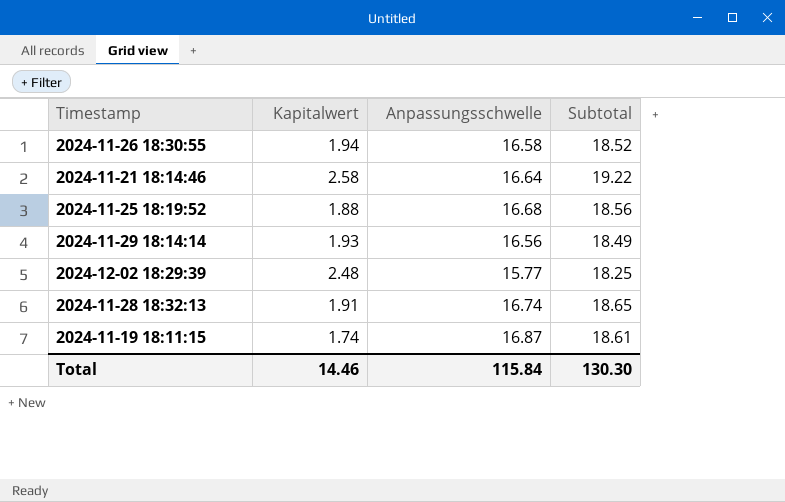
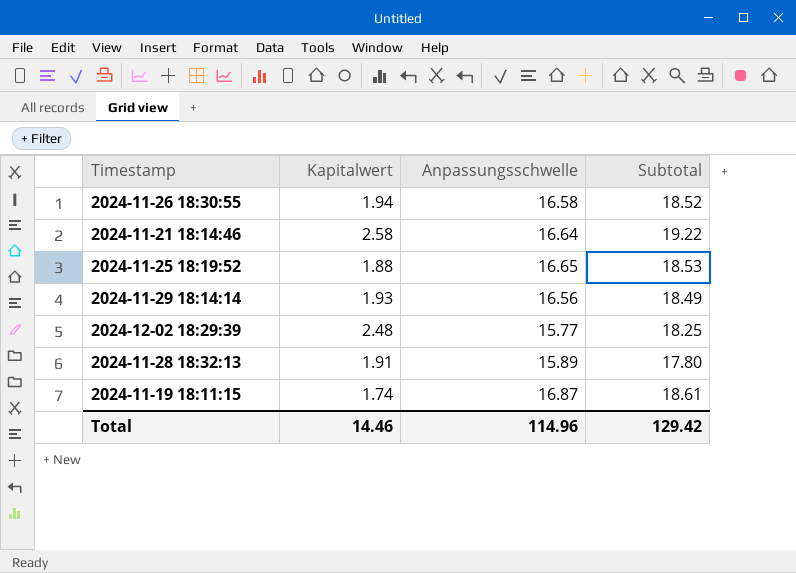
2024-11-25 18:19:52 | Anpassungsschwelle: 16.68 -> 16.65
2024-11-25 18:19:52 | Subtotal: 18.56 -> 18.53
2024-11-28 18:32:13 | Anpassungsschwelle: 16.74 -> 15.89
2024-11-28 18:32:13 | Subtotal: 18.65 -> 17.80
Total | Anpassungsschwelle: 115.84 -> 114.96
Total | Subtotal: 130.30 -> 129.42

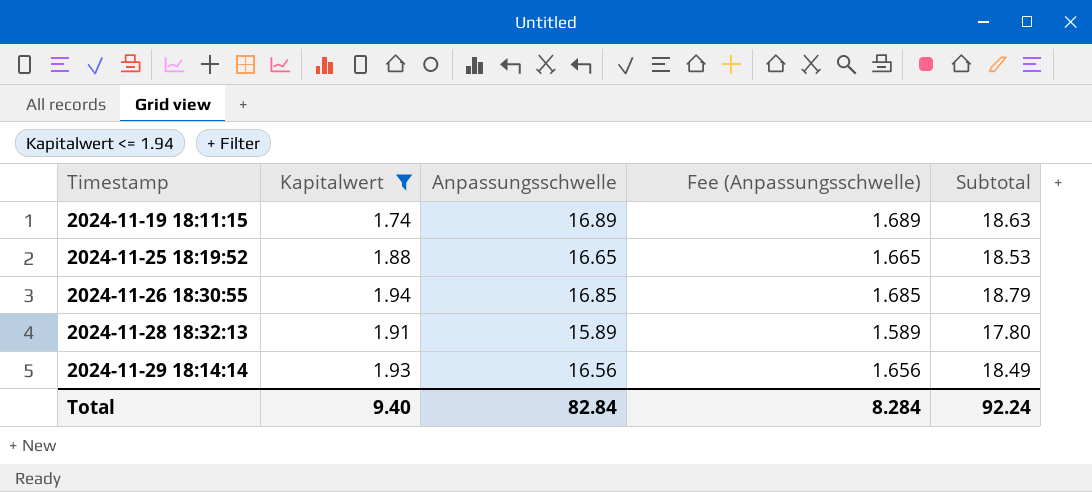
filter: none -> Kapitalwert <= 1.94
row order: none -> Timestamp ascending
column Fee (Anpassungsschwelle) | formula: none -> [Anpassungsschwelle] * 0.1
2024-11-19 18:11:15 | Anpassungsschwelle: 16.87 -> 16.89
2024-11-19 18:11:15 | Subtotal: 18.61 -> 18.63
2024-11-26 18:30:55 | Anpassungsschwelle: 16.58 -> 16.85
2024-11-26 18:30:55 | Subtotal: 18.52 -> 18.79
Total | Kapitalwert: 14.46 -> 9.40
Total | Anpassungsschwelle: 114.96 -> 82.84
Total | Subtotal: 129.42 -> 92.24

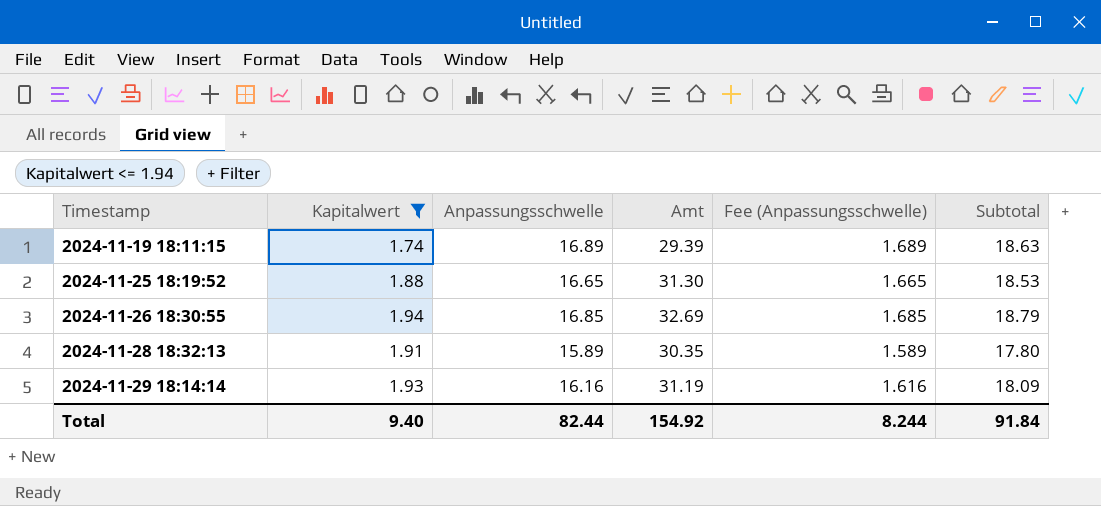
column Amt | formula: none -> [Kapitalwert] * [Anpassungsschwelle]
2024-11-29 18:14:14 | Anpassungsschwelle: 16.56 -> 16.16
2024-11-29 18:14:14 | Fee (Anpassungsschwelle): 1.656 -> 1.616
2024-11-29 18:14:14 | Subtotal: 18.49 -> 18.09
Total | Anpassungsschwelle: 82.84 -> 82.44
Total | Fee (Anpassungsschwelle): 8.284 -> 8.244
Total | Subtotal: 92.24 -> 91.84

